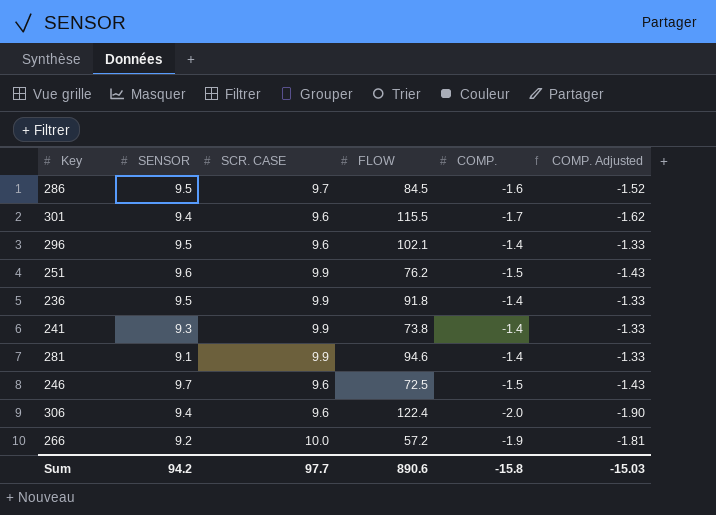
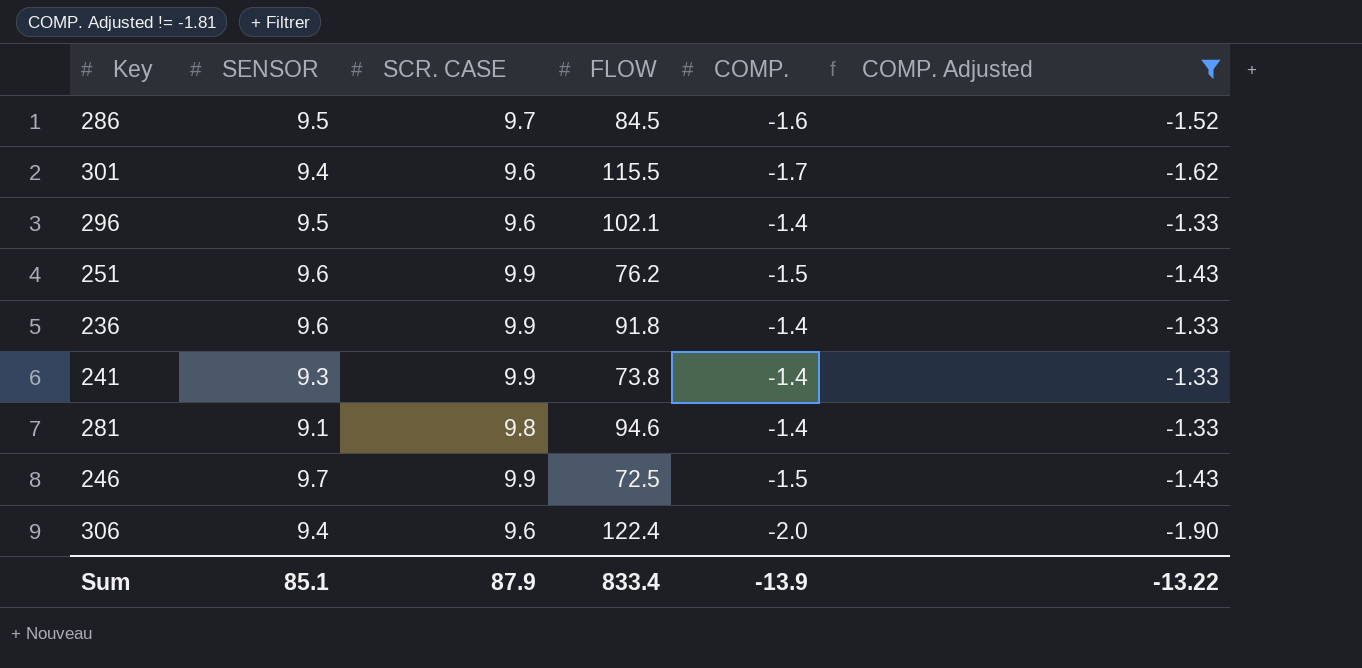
filter: none -> COMP. Adjusted != -1.81
236 | SENSOR: 9.5 -> 9.6
281 | SCR. CASE: 9.9 -> 9.8
246 | SCR. CASE: 9.6 -> 9.9
Sum | SENSOR: 94.2 -> 85.1
Sum | SCR. CASE: 97.7 -> 87.9
Sum | FLOW: 890.6 -> 833.4
Sum | COMP.: -15.8 -> -13.9
Sum | COMP. Adjusted: -15.03 -> -13.22

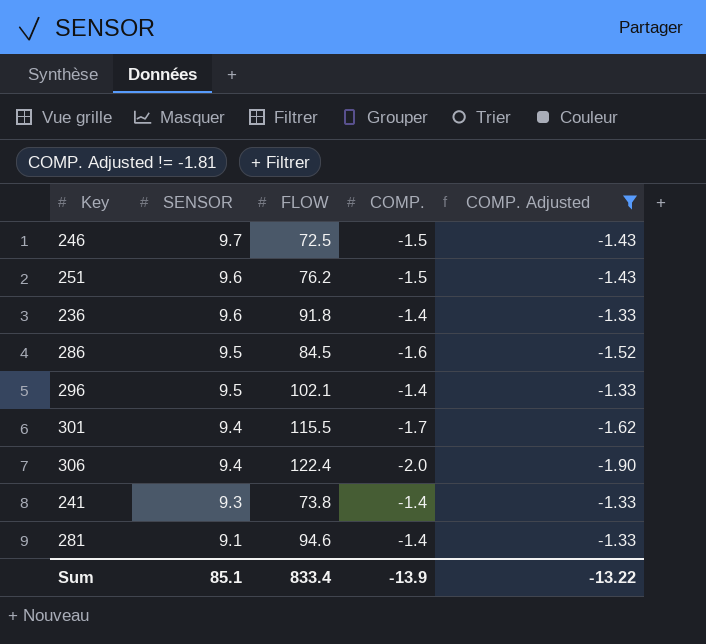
row order: none -> SENSOR descending
column SCR. CASE | position: 3 -> none

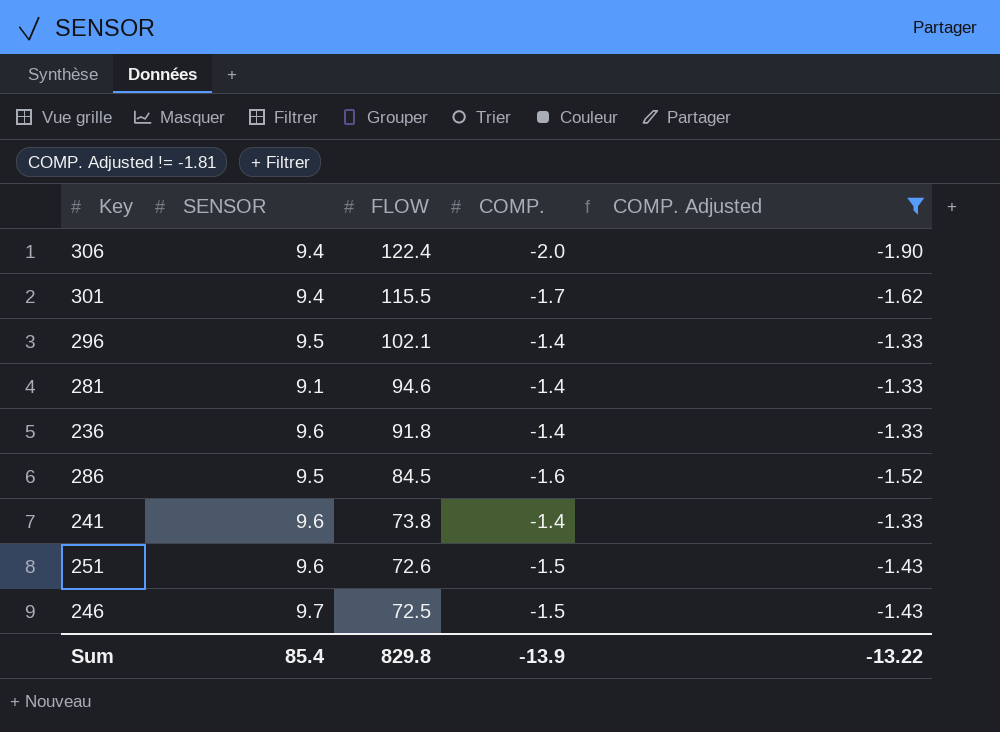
row order: SENSOR descending -> FLOW descending
241 | SENSOR: 9.3 -> 9.6
251 | FLOW: 76.2 -> 72.6
Sum | SENSOR: 85.1 -> 85.4
Sum | FLOW: 833.4 -> 829.8

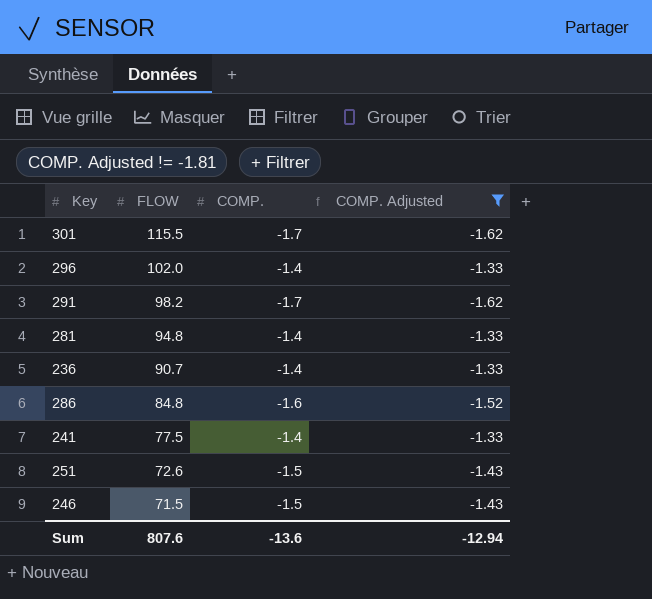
column SENSOR | position: 2 -> none
row 306: 9.4 | 122.4 | -2.0 | -1.90 -> none
296 | FLOW: 102.1 -> 102.0
row 291: none -> 98.2 | -1.7 | -1.62
281 | FLOW: 94.6 -> 94.8
236 | FLOW: 91.8 -> 90.7
286 | FLOW: 84.5 -> 84.8
241 | FLOW: 73.8 -> 77.5
246 | FLOW: 72.5 -> 71.5
Sum | FLOW: 829.8 -> 807.6
Sum | COMP.: -13.9 -> -13.6
Sum | COMP. Adjusted: -13.22 -> -12.94

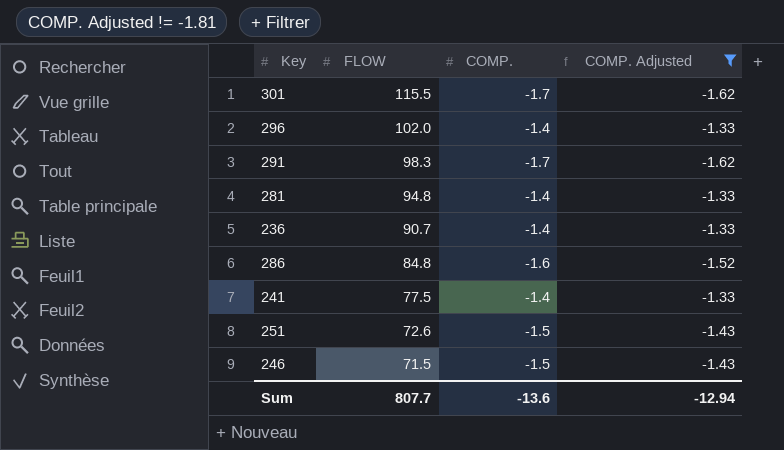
291 | FLOW: 98.2 -> 98.3
Sum | FLOW: 807.6 -> 807.7

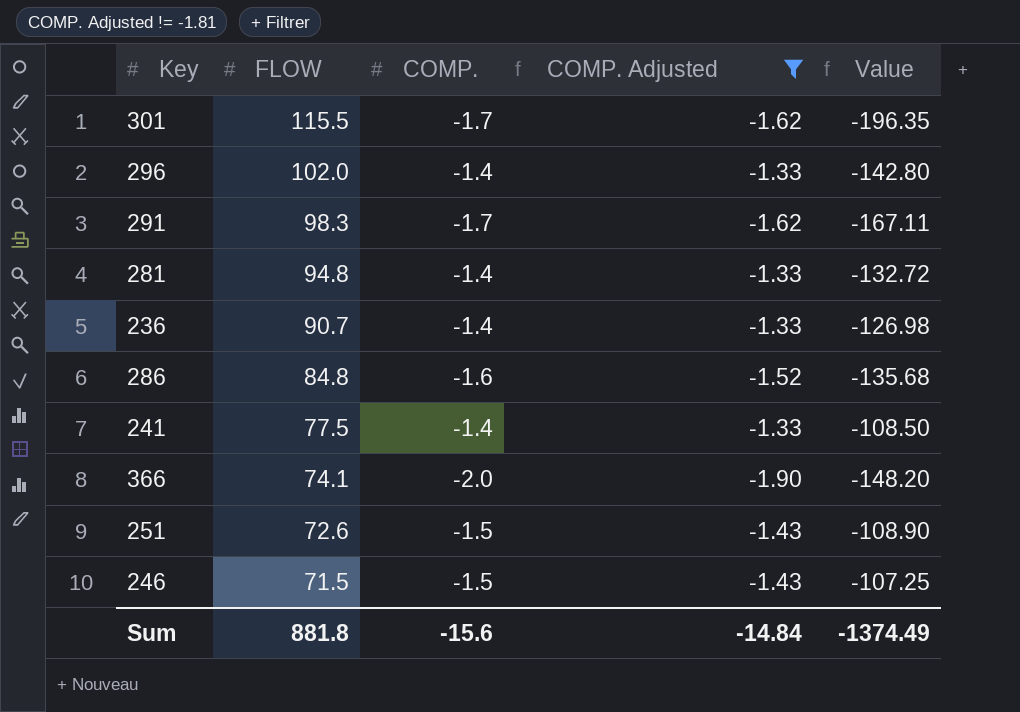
column Value | formula: none -> [FLOW] * [COMP.]
row 366: none -> 74.1 | -2.0 | -1.90 | -148.20
Sum | FLOW: 807.7 -> 881.8
Sum | COMP.: -13.6 -> -15.6
Sum | COMP. Adjusted: -12.94 -> -14.84

